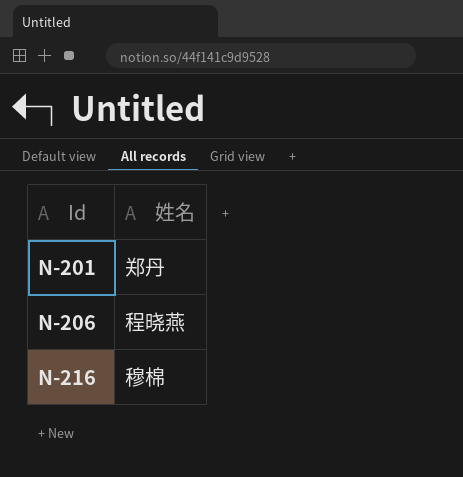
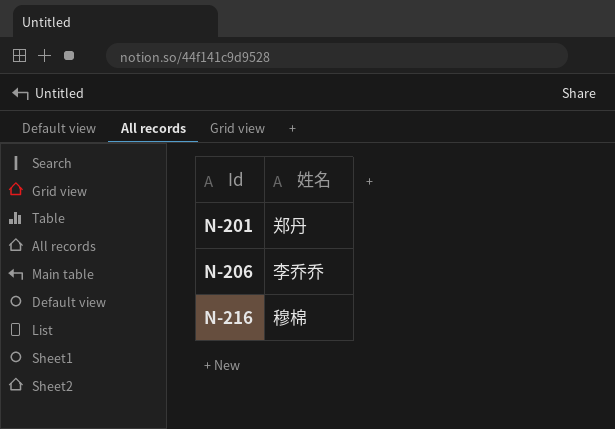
N-206 | 姓名: 程晓燕 -> 李乔乔

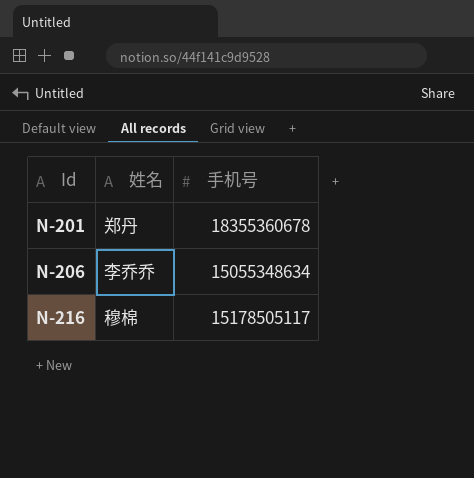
column 手机号 | position: none -> 3

